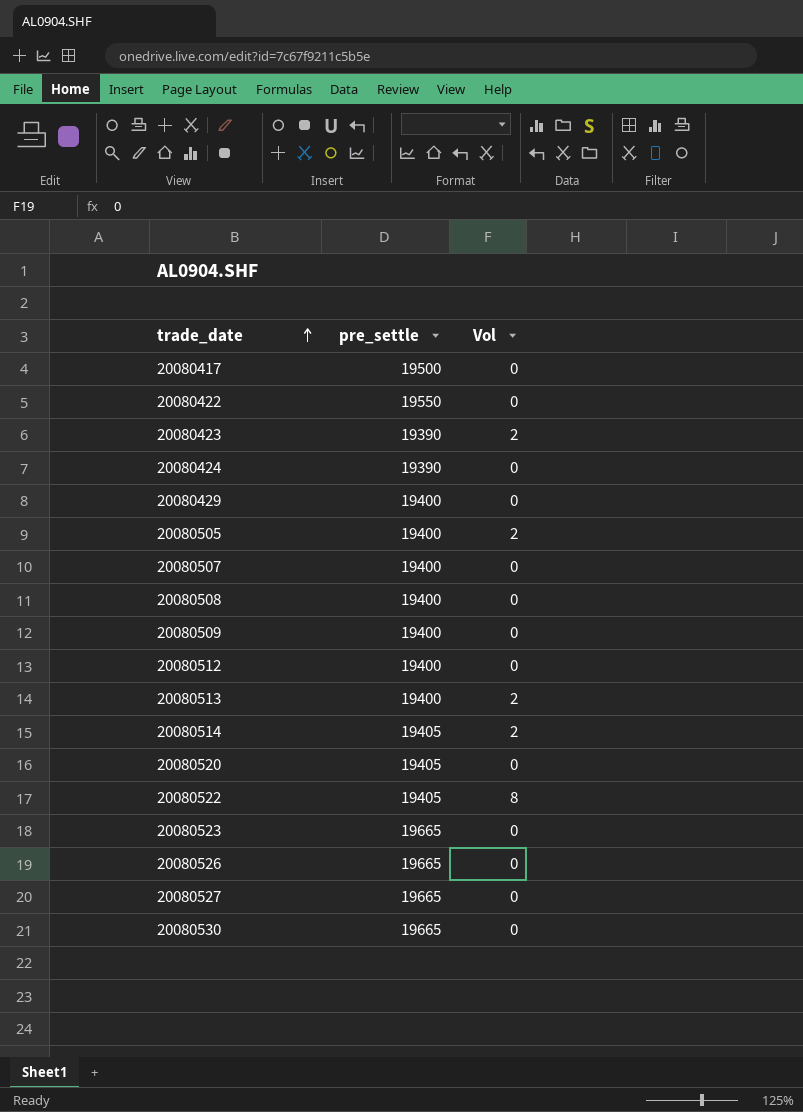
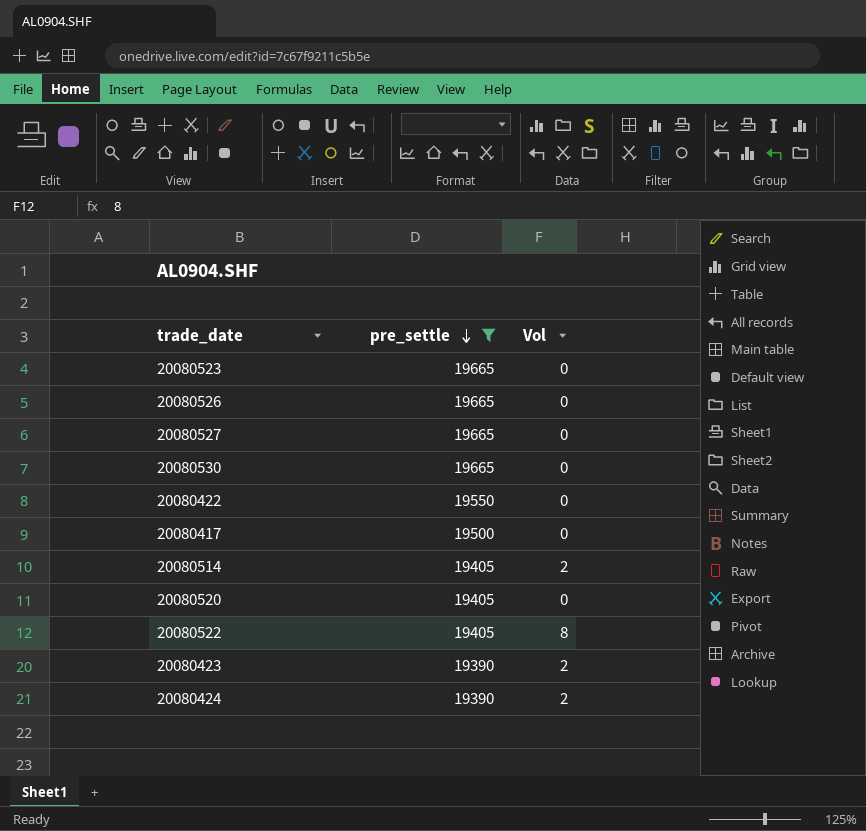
filter: none -> pre_settle != 19400
row order: trade_date ascending -> pre_settle descending
20080424 | Vol: 0 -> 2

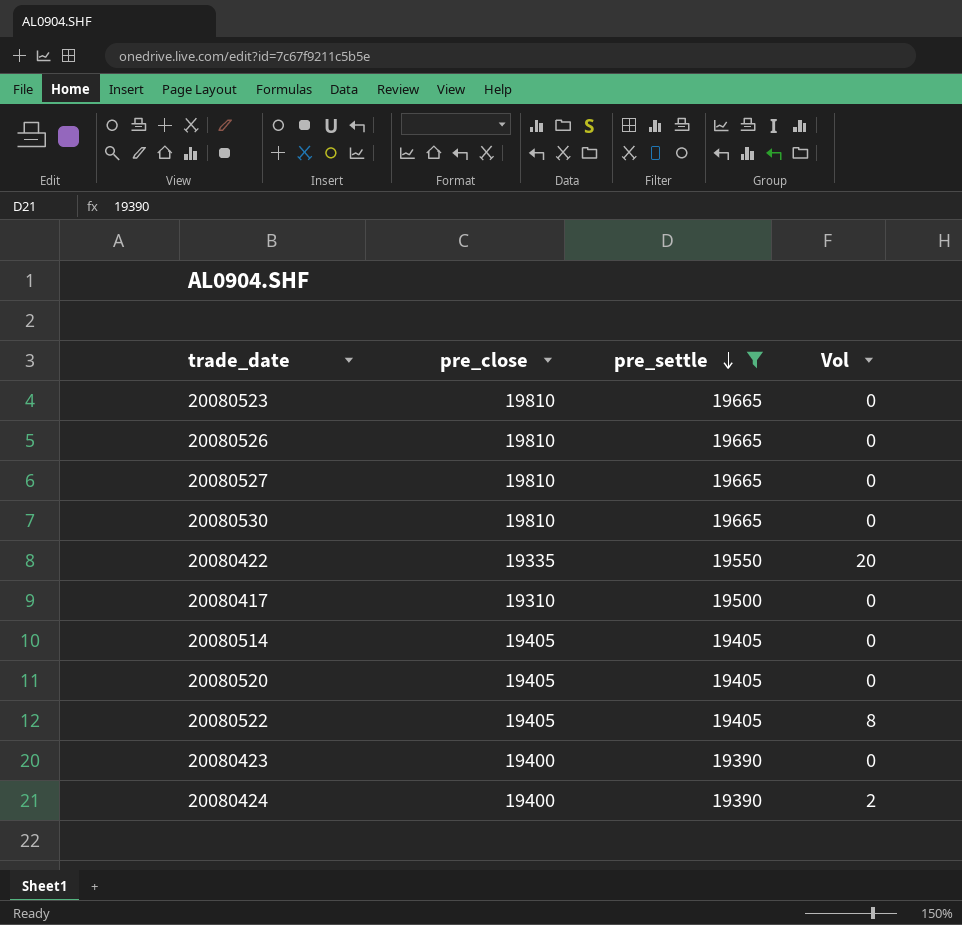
column pre_close | position: none -> 2
20080422 | Vol: 0 -> 20
20080514 | Vol: 2 -> 0
20080423 | Vol: 2 -> 0

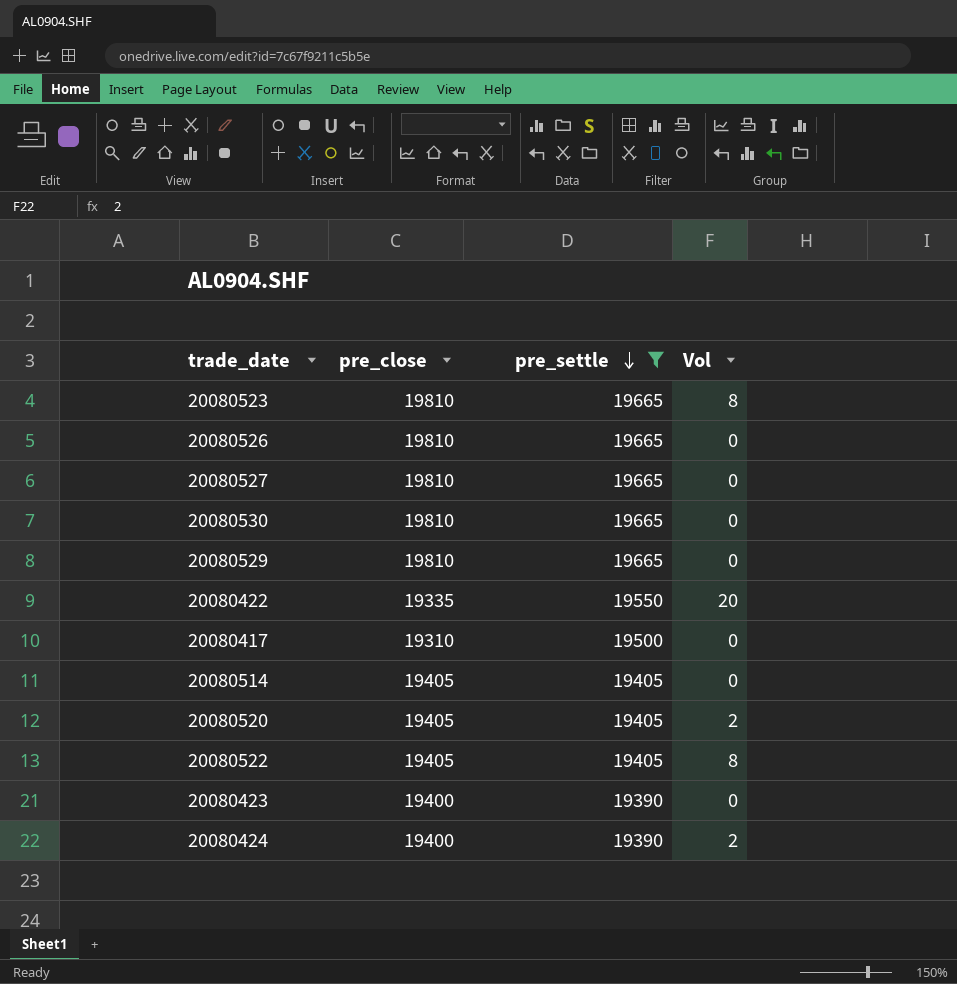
20080523 | Vol: 0 -> 8
row 20080529: none -> 19810 | 19665 | 0
20080520 | Vol: 0 -> 2

